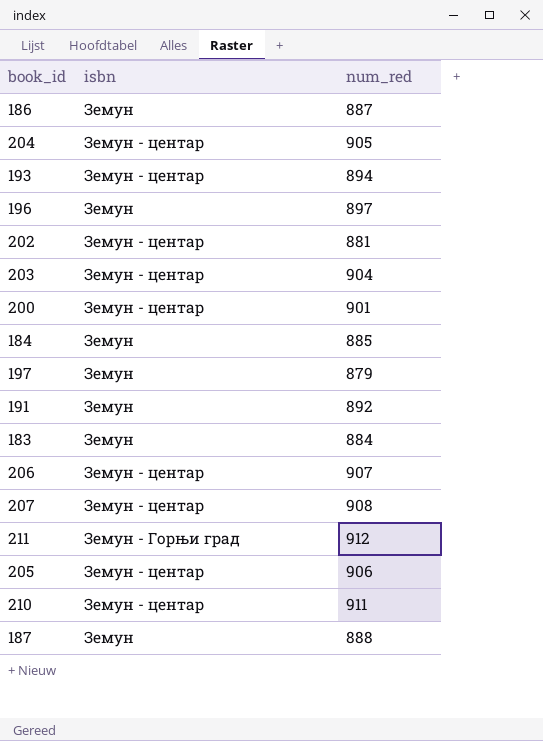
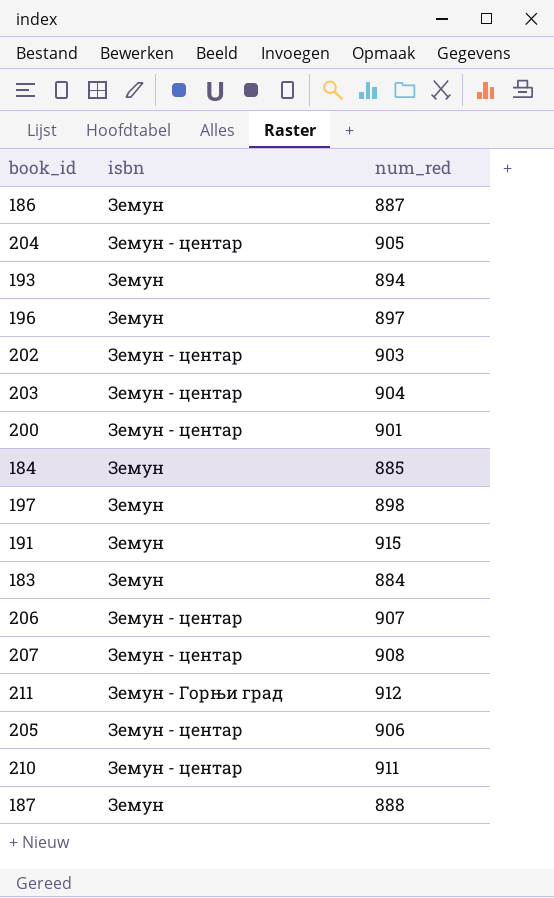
193 | isbn: Земун - центар -> Земун
202 | num_red: 881 -> 903
197 | num_red: 879 -> 898
191 | num_red: 892 -> 915

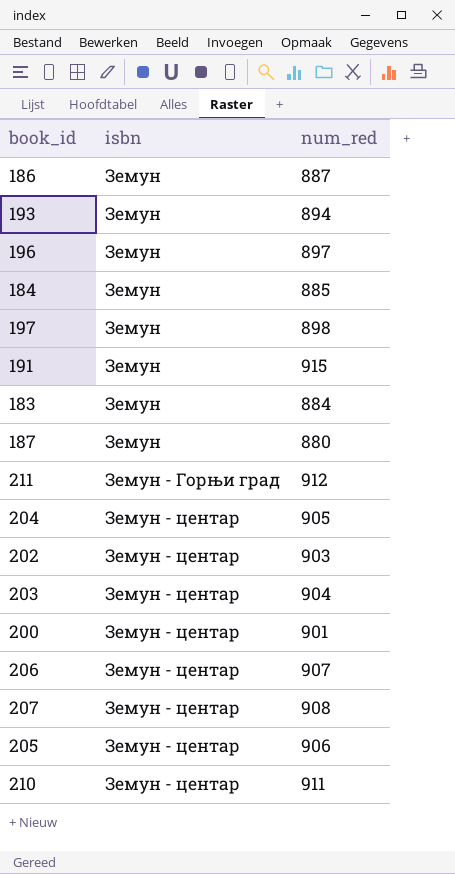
row order: none -> isbn ascending
187 | num_red: 888 -> 880

